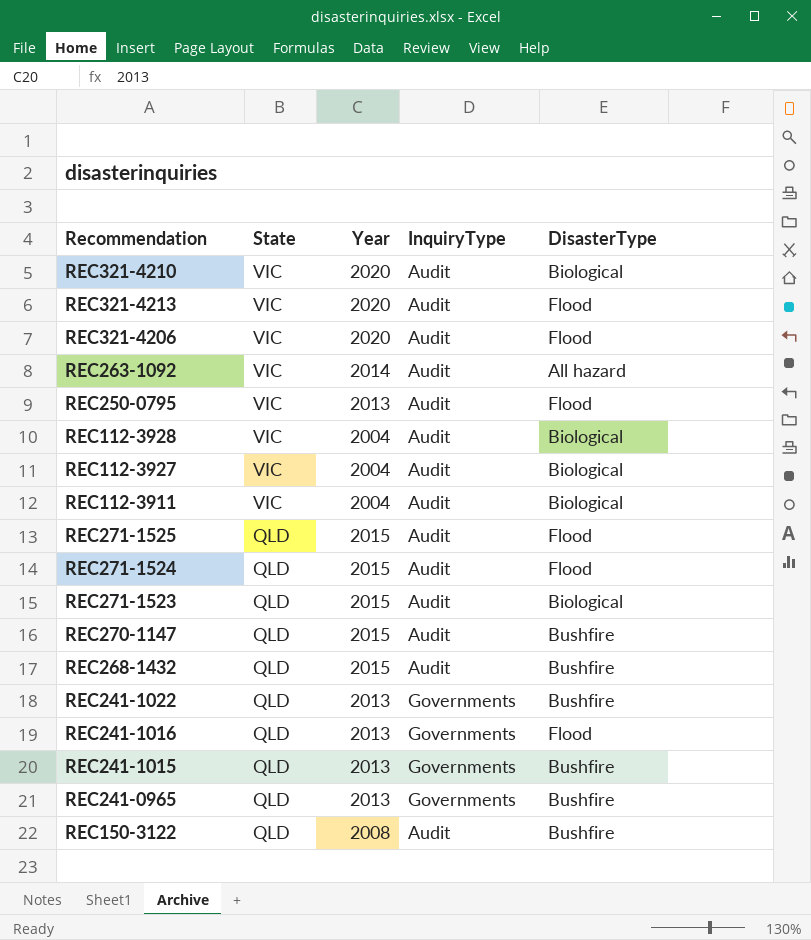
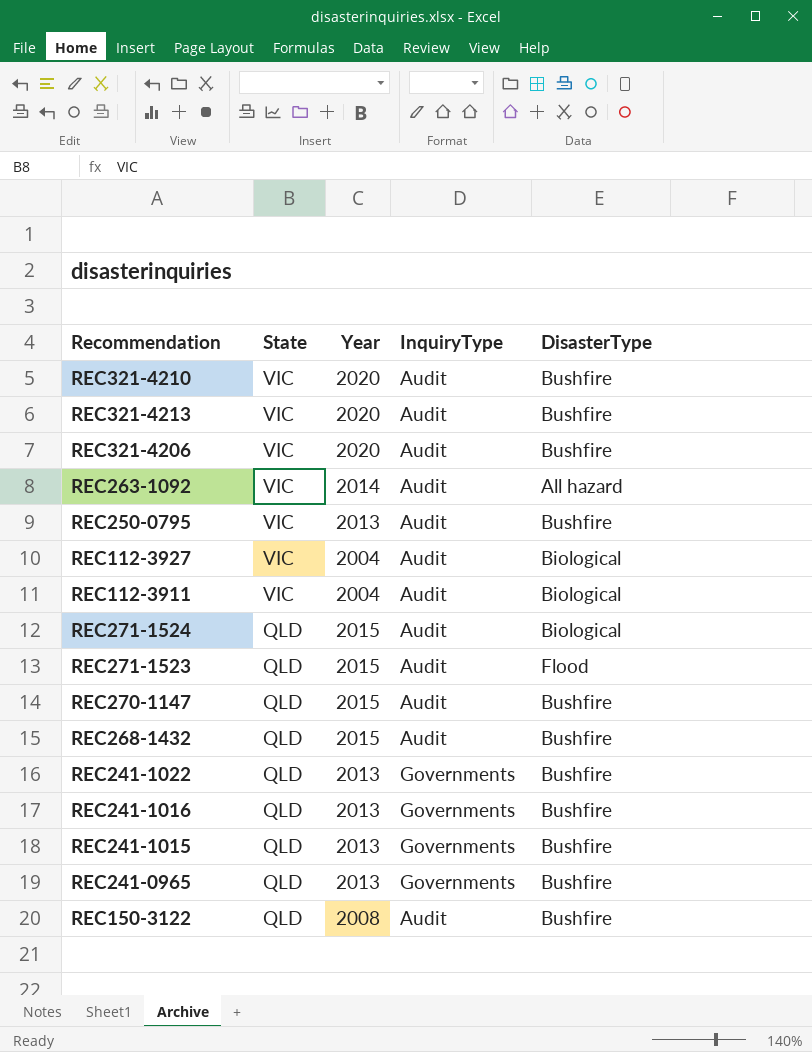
row REC112-3928: VIC | 2004 | Audit | Biological -> none
row REC271-1525: QLD | 2015 | Audit | Flood -> none
REC321-4210 | DisasterType: Biological -> Bushfire
REC321-4213 | DisasterType: Flood -> Bushfire
REC321-4206 | DisasterType: Flood -> Bushfire
REC250-0795 | DisasterType: Flood -> Bushfire
REC271-1524 | DisasterType: Flood -> Biological
REC271-1523 | DisasterType: Biological -> Flood
REC241-1016 | DisasterType: Flood -> Bushfire

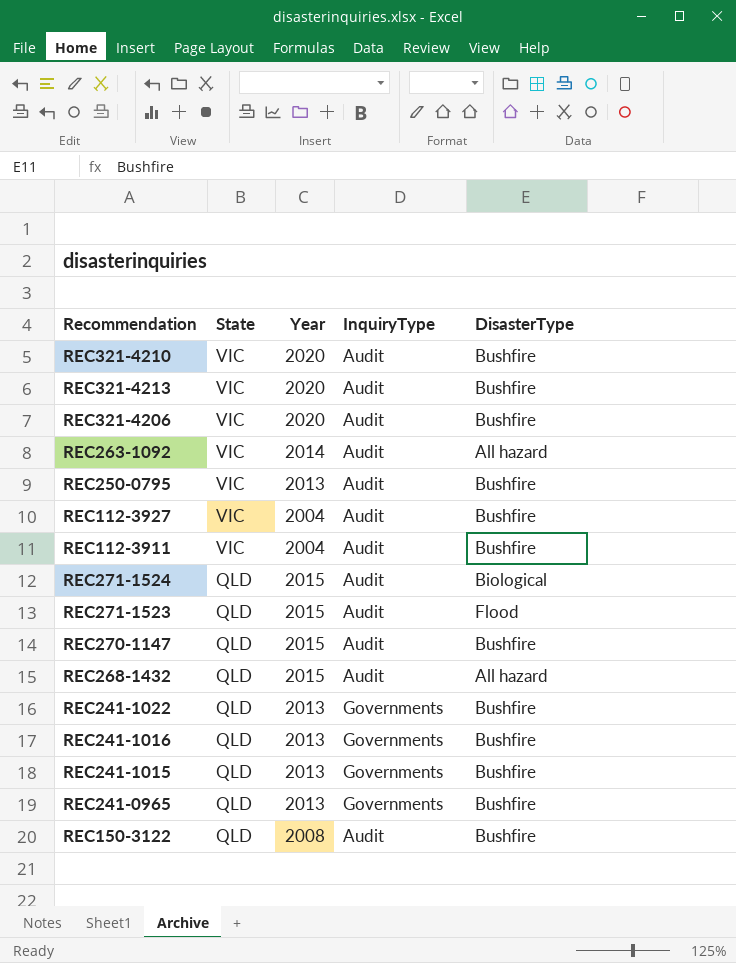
REC112-3927 | DisasterType: Biological -> Bushfire
REC112-3911 | DisasterType: Biological -> Bushfire
REC268-1432 | DisasterType: Bushfire -> All hazard

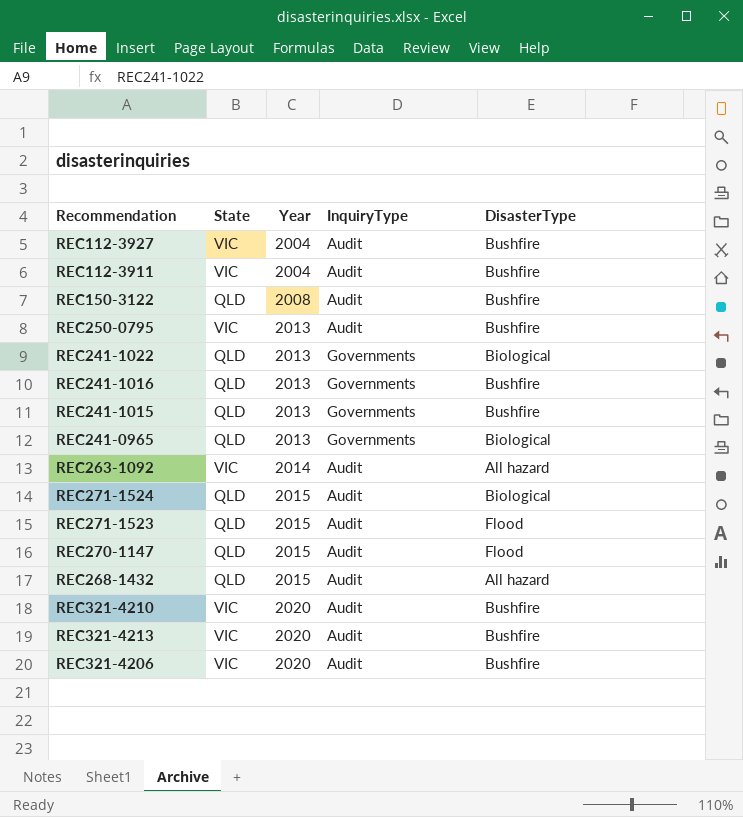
row order: State descending -> Year ascending
REC241-1022 | DisasterType: Bushfire -> Biological
REC241-0965 | DisasterType: Bushfire -> Biological
REC270-1147 | DisasterType: Bushfire -> Flood

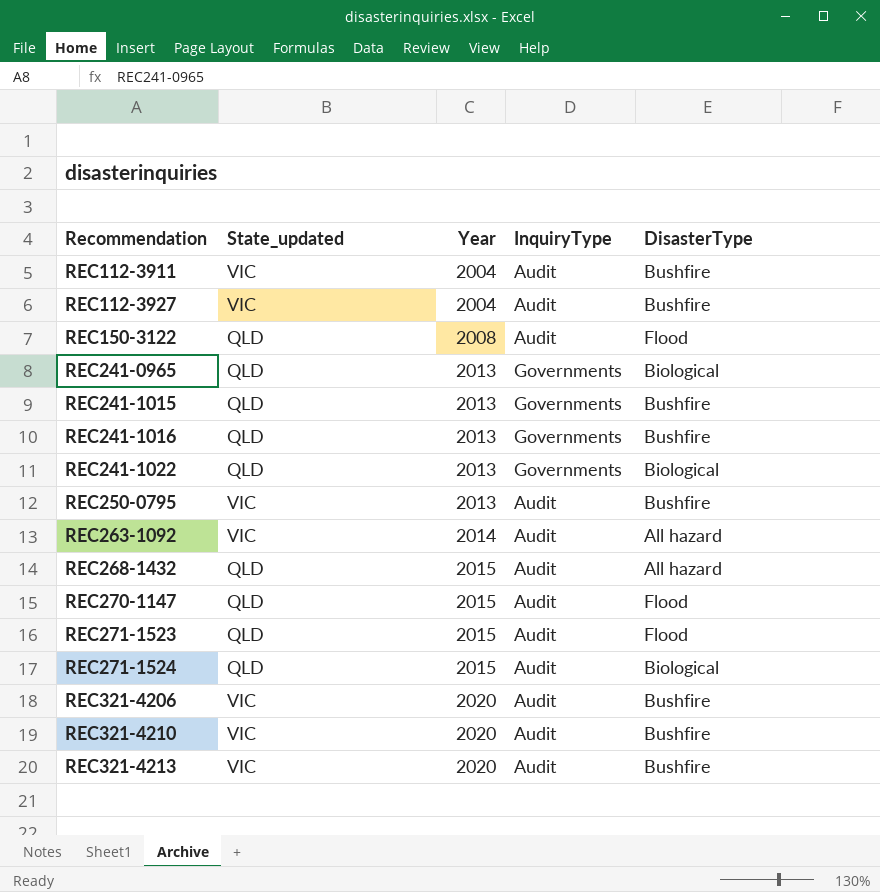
row order: Year ascending -> Recommendation ascending
column name: State -> State_updated
REC150-3122 | DisasterType: Bushfire -> Flood

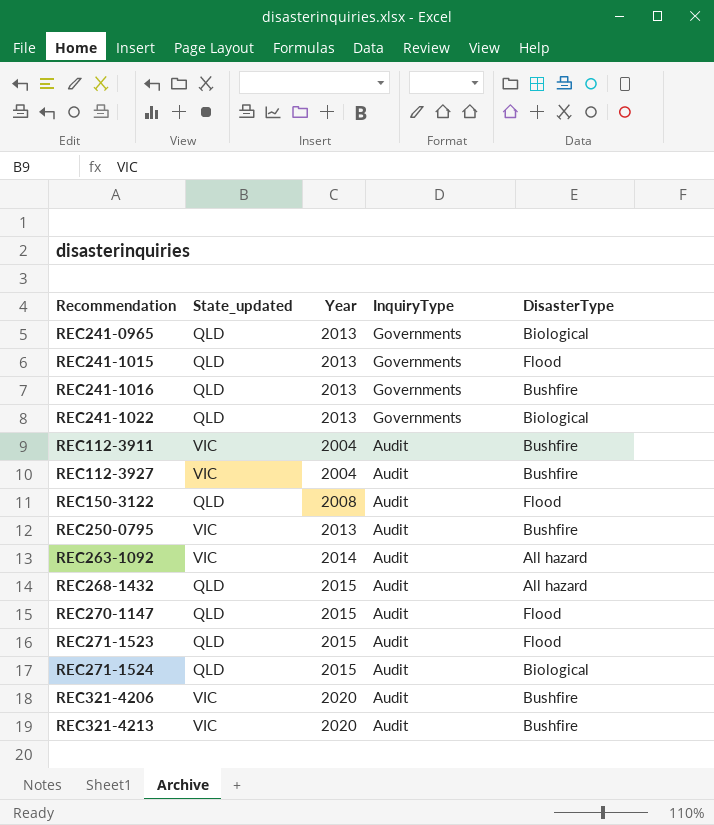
row order: Recommendation ascending -> InquiryType descending
row REC321-4210: VIC | 2020 | Audit | Bushfire -> none
REC241-1015 | DisasterType: Bushfire -> Flood

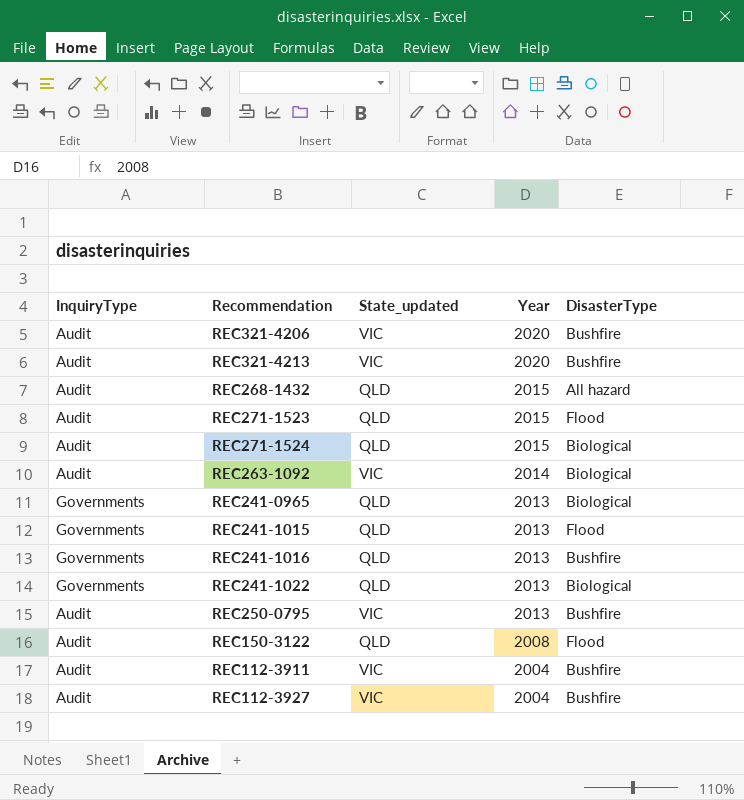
row order: InquiryType descending -> Year descending
column InquiryType | position: 4 -> 1
row REC270-1147: QLD | 2015 | Audit | Flood -> none
REC263-1092 | DisasterType: All hazard -> Biological

